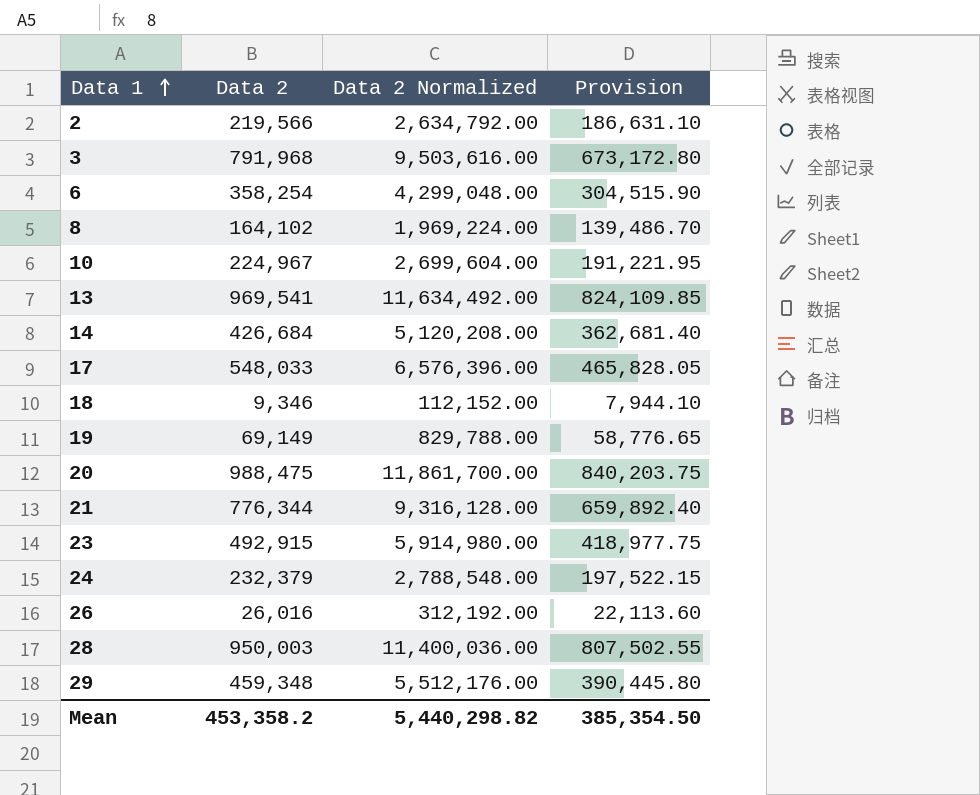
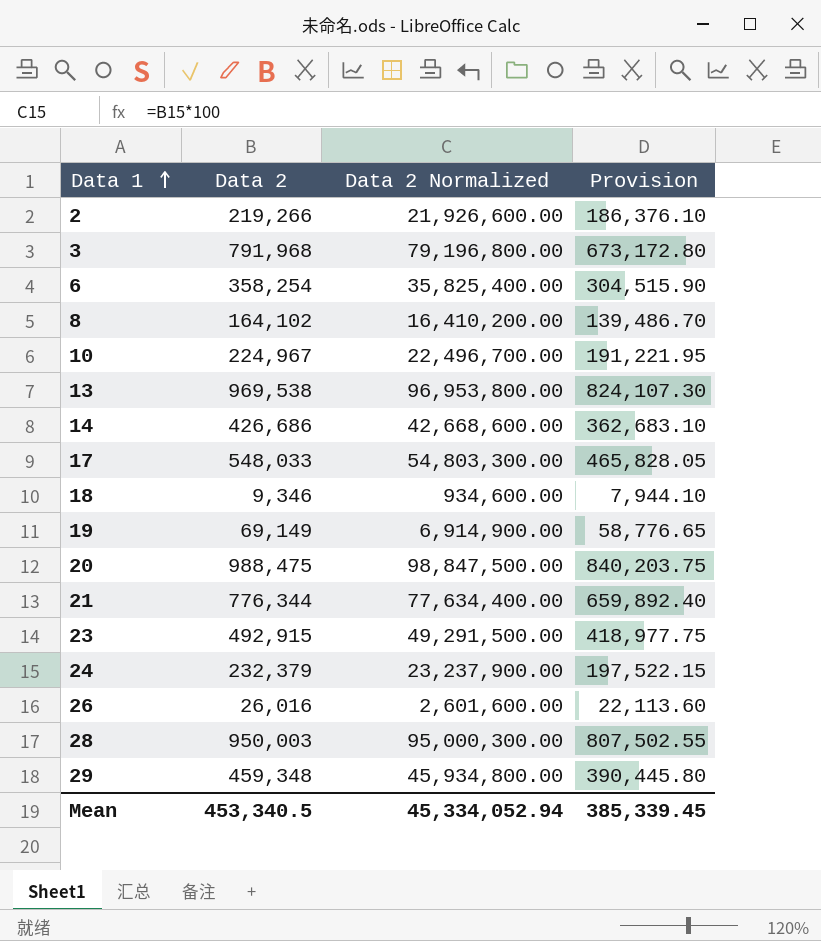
column Data 2 Normalized | formula: [Data 2] * 12 -> [Data 2] * 100
2 | Data 2: 219,566 -> 219,266
2 | Provision: 186,631.10 -> 186,376.10
13 | Data 2: 969,541 -> 969,538
13 | Provision: 824,109.85 -> 824,107.30
14 | Data 2: 426,684 -> 426,686
14 | Provision: 362,681.40 -> 362,683.10
Mean | Data 2: 453,358.2 -> 453,340.5
Mean | Data 2 Normalized: 5,440,298.82 -> 45,334,052.94
Mean | Provision: 385,354.50 -> 385,339.45

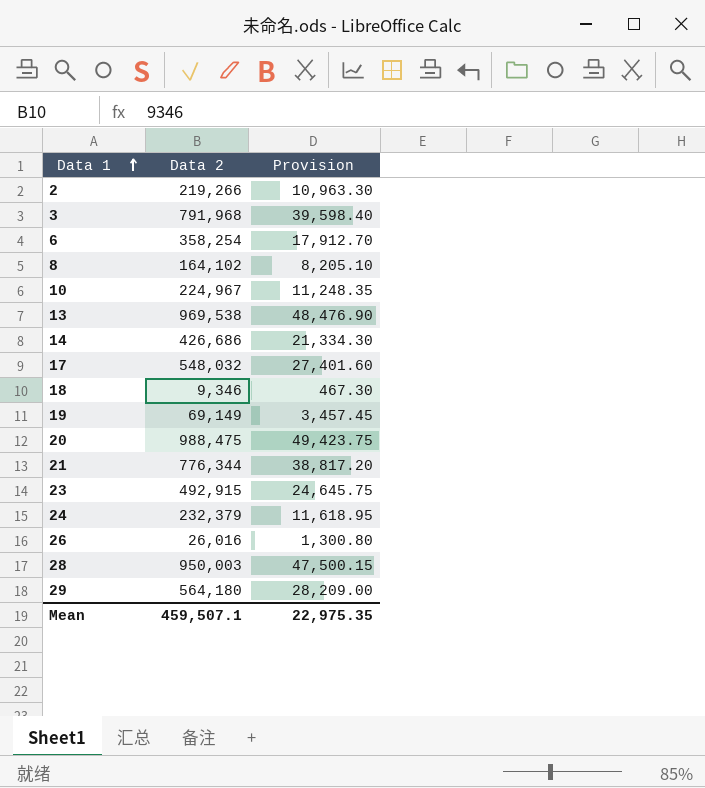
column Data 2 Normalized | formula: [Data 2] * 100 -> none
column Provision | formula: [Data 2] * 0.85 -> [Data 2] * 0.05
17 | Data 2: 548,033 -> 548,032
29 | Data 2: 459,348 -> 564,180
Mean | Data 2: 453,340.5 -> 459,507.1
Mean | Provision: 385,339.45 -> 22,975.35

